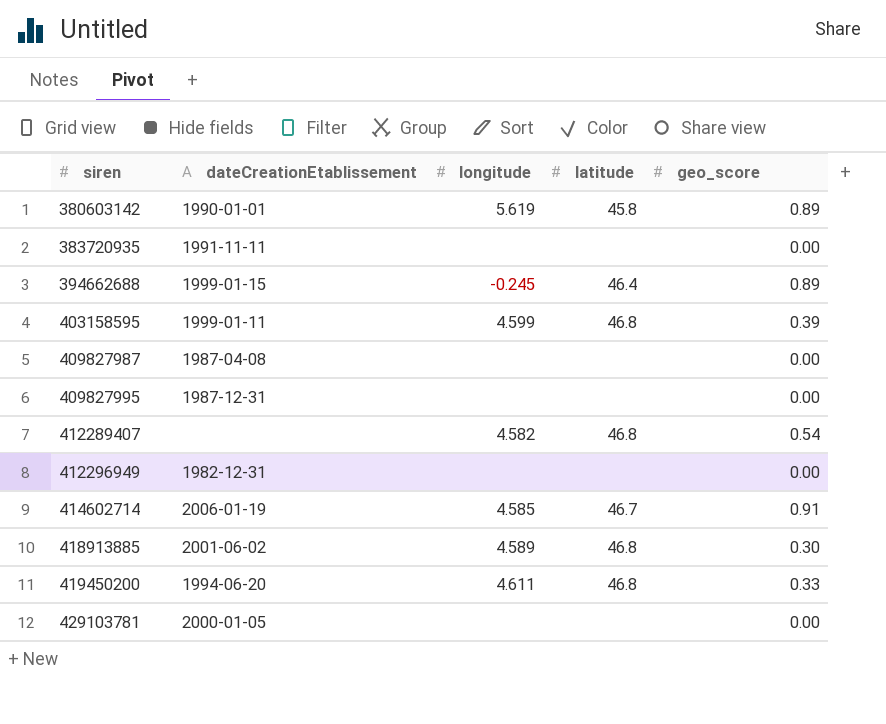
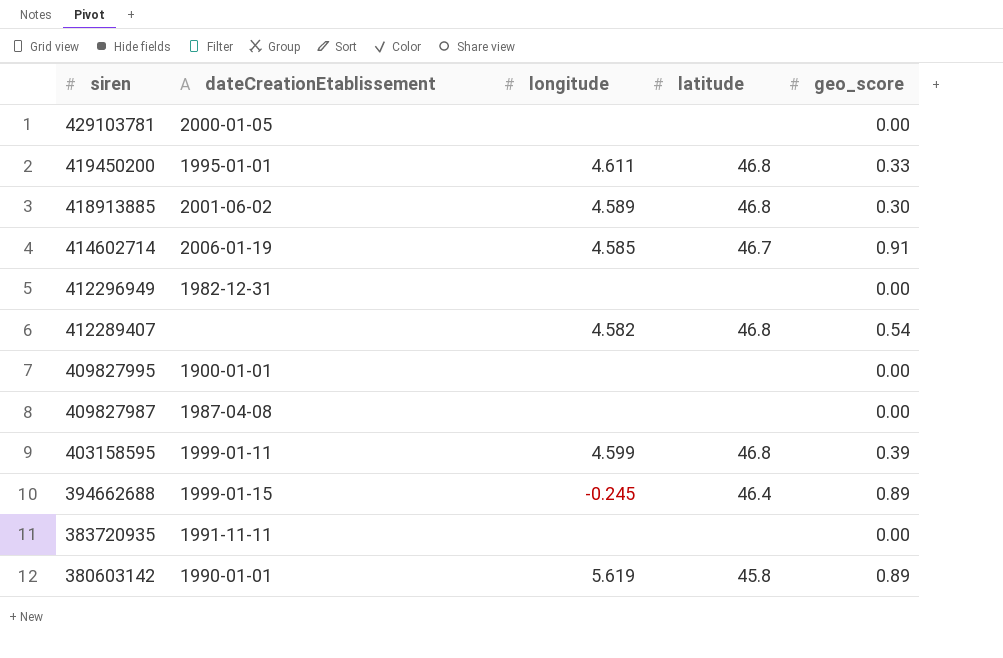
row order: siren ascending -> siren descending
419450200 | dateCreationEtablissement: 1994-06-20 -> 1995-01-01
409827995 | dateCreationEtablissement: 1987-12-31 -> 1900-01-01

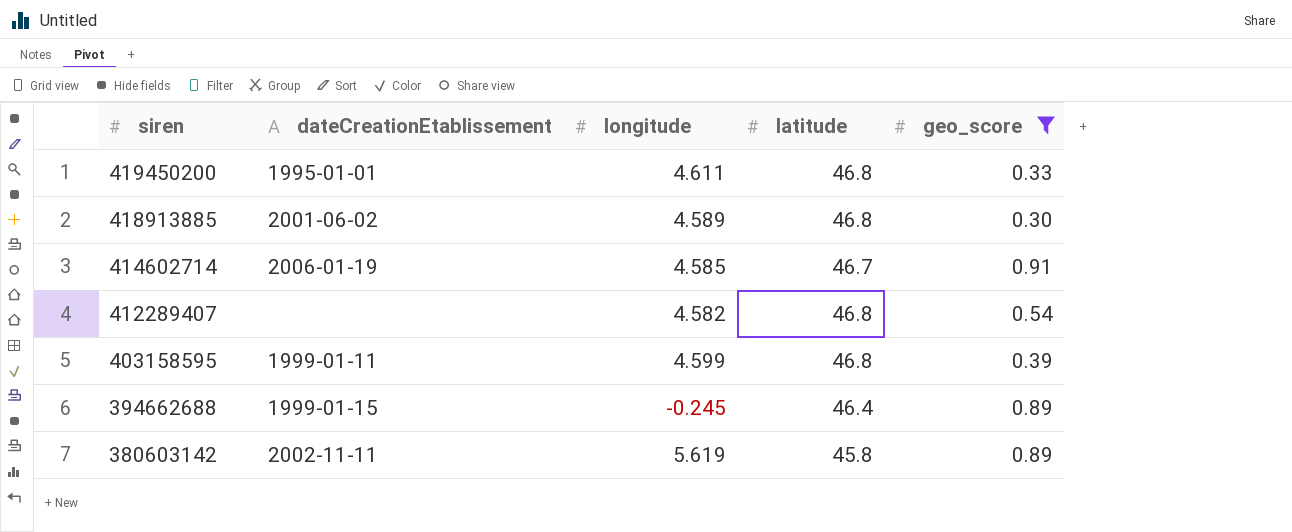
filter: none -> geo_score != 0.00
380603142 | dateCreationEtablissement: 1990-01-01 -> 2002-11-11

